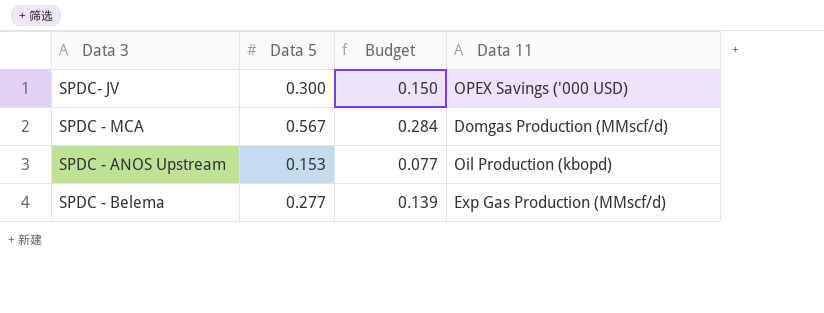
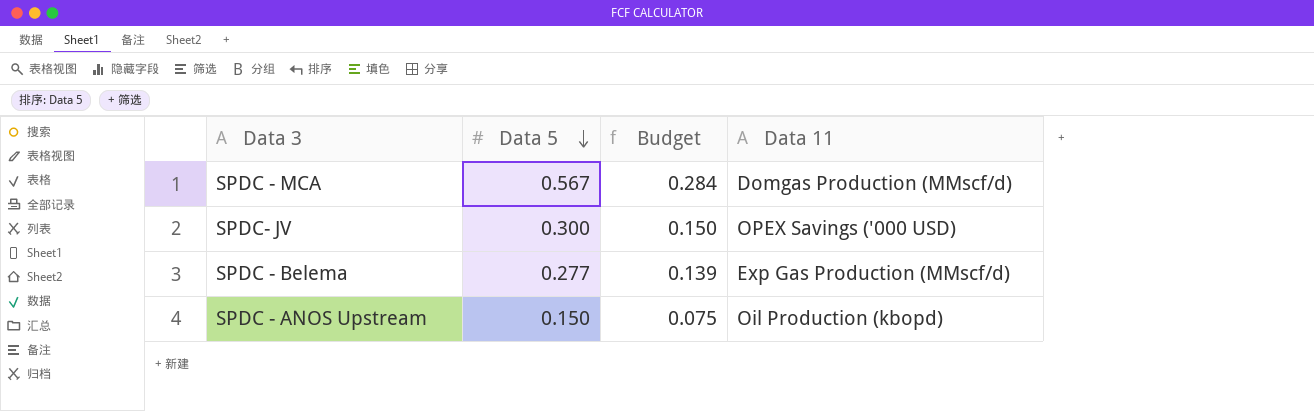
row order: none -> Data 5 descending
SPDC - ANOS Upstream | Data 5: 0.153 -> 0.150
SPDC - ANOS Upstream | Budget: 0.077 -> 0.075

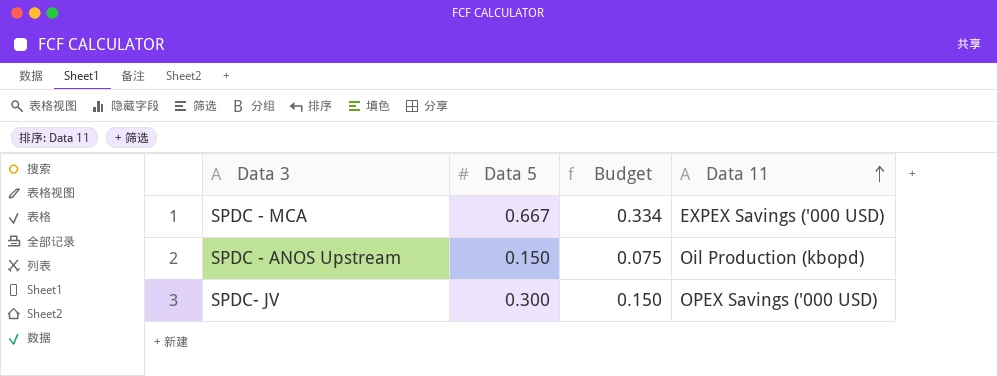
row order: Data 5 descending -> Data 11 ascending
row SPDC - Belema: 0.277 | 0.139 | Exp Gas Production (MMscf/d) -> none
SPDC - MCA | Data 5: 0.567 -> 0.667
SPDC - MCA | Budget: 0.284 -> 0.334
SPDC - MCA | Data 11: Domgas Production (MMscf/d) -> EXPEX Savings ('000 USD)

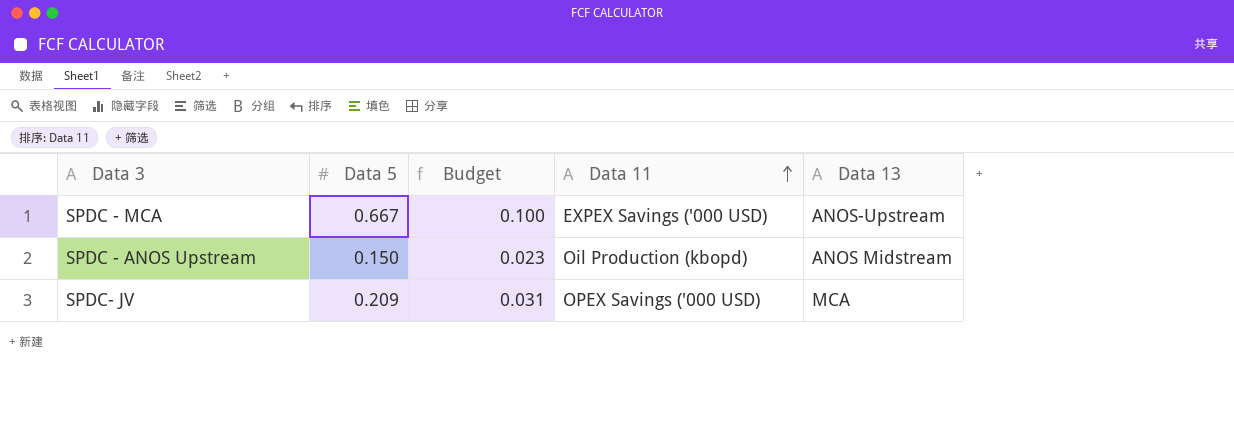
column Budget | formula: [Data 5] * 0.5 -> [Data 5] * 0.15
column Data 13 | position: none -> 5
SPDC- JV | Data 5: 0.300 -> 0.209

